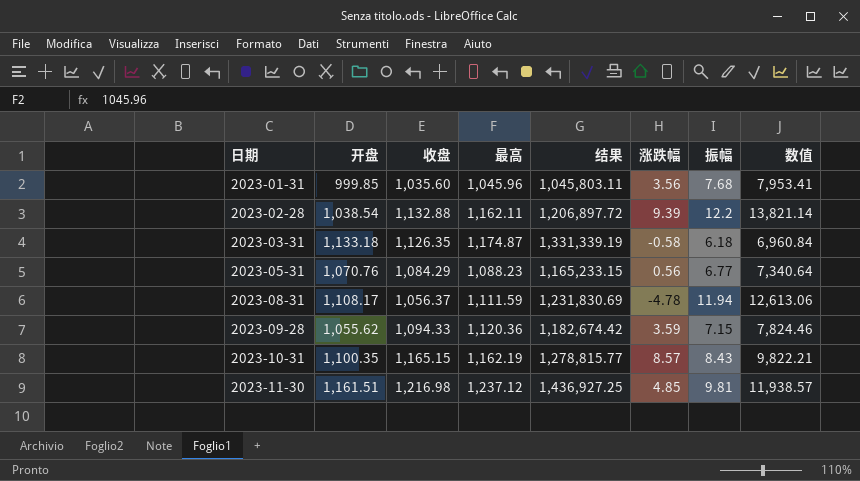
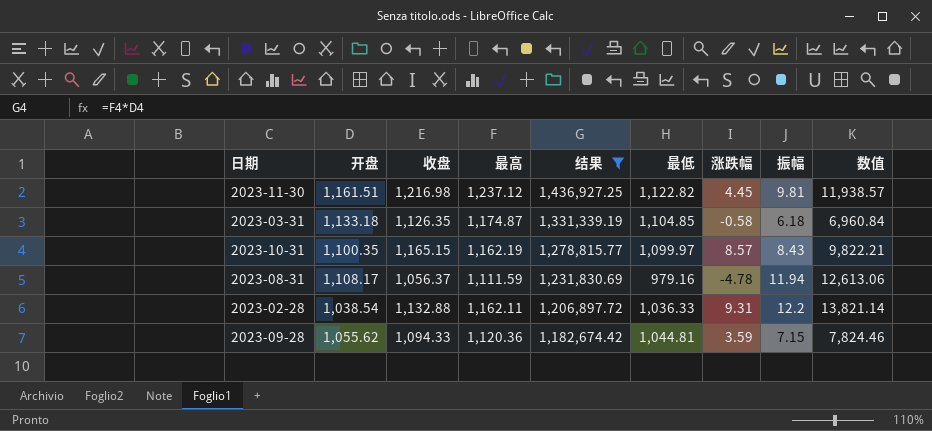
filter: none -> 结果 >= 1,182,674.42
row order: 日期 ascending -> 结果 descending
column 最低 | position: none -> 6
2023-11-30 | 涨跌幅: 4.85 -> 4.45
2023-02-28 | 涨跌幅: 9.39 -> 9.31

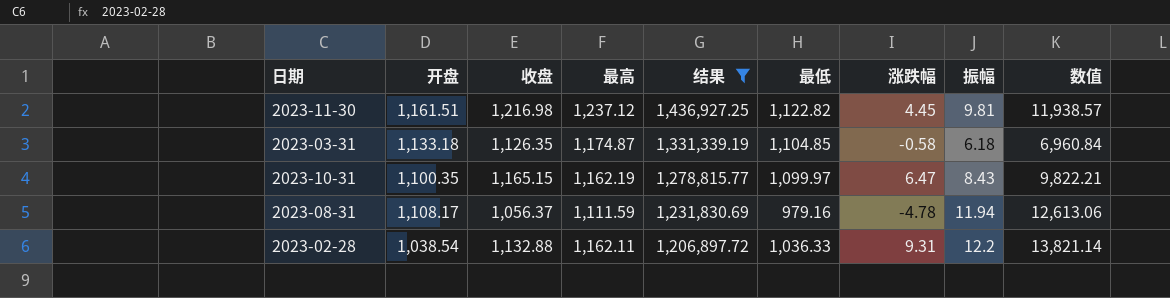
row 2023-09-28: 1,055.62 | 1,094.33 | 1,120.36 | 1,182,674.42 | 1,044.81 | 3.59 | 7.15 | 7,824.46 -> none
2023-10-31 | 涨跌幅: 8.57 -> 6.47

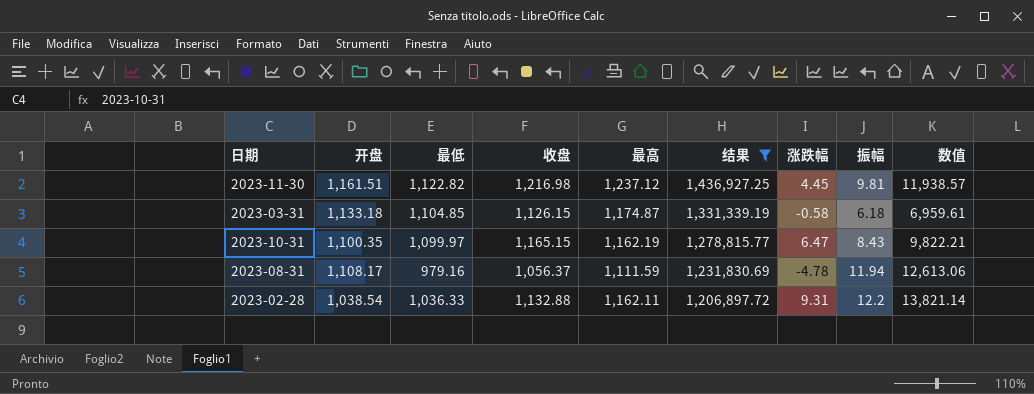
column 最低 | position: 6 -> 3
2023-03-31 | 收盘: 1,126.35 -> 1,126.15
2023-03-31 | 数值: 6,960.84 -> 6,959.61

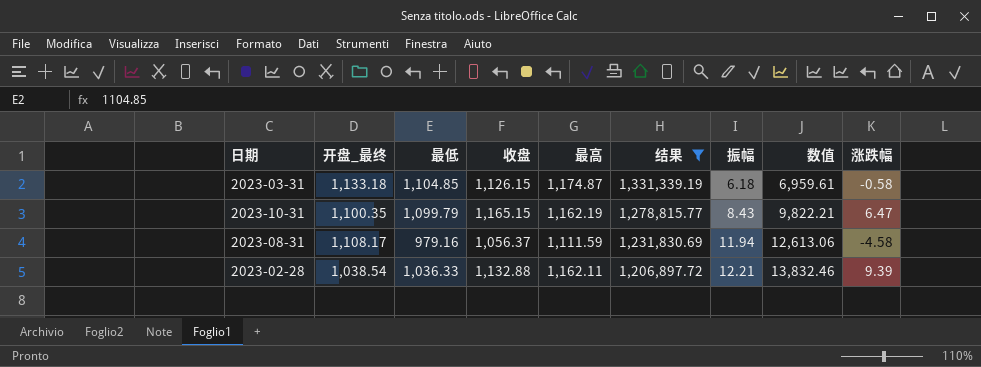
column name: 开盘 -> 开盘_最终
column 涨跌幅 | position: 7 -> 9
row 2023-11-30: 1,161.51 | 1,122.82 | 1,216.98 | 1,237.12 | 1,436,927.25 | 4.45 | 9.81 | 11,938.57 -> none
2023-10-31 | 最低: 1,099.97 -> 1,099.79
2023-08-31 | 涨跌幅: -4.78 -> -4.58
2023-02-28 | 振幅: 12.2 -> 12.21
2023-02-28 | 数值: 13,821.14 -> 13,832.46
2023-02-28 | 涨跌幅: 9.31 -> 9.39

